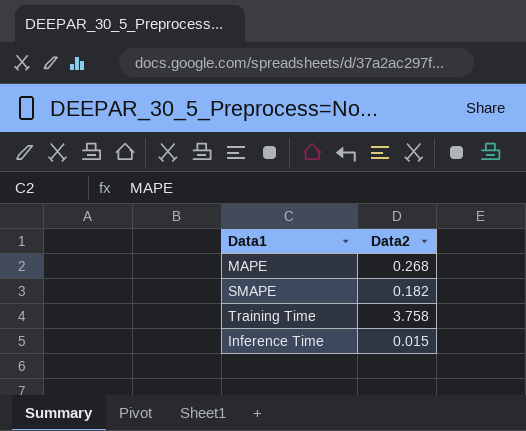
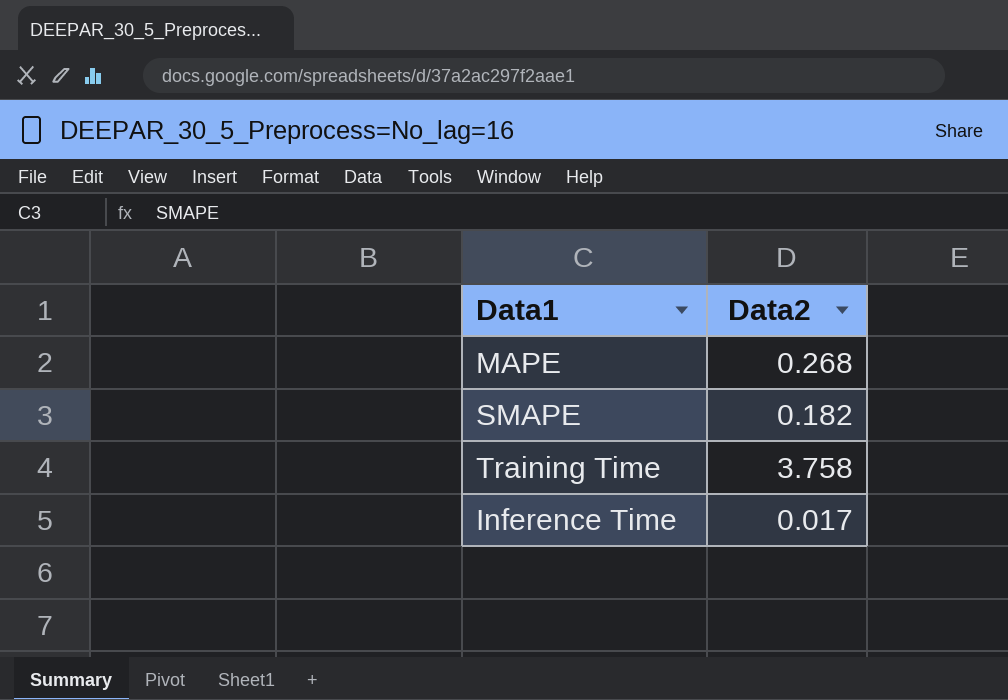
Inference Time | Data2: 0.015 -> 0.017

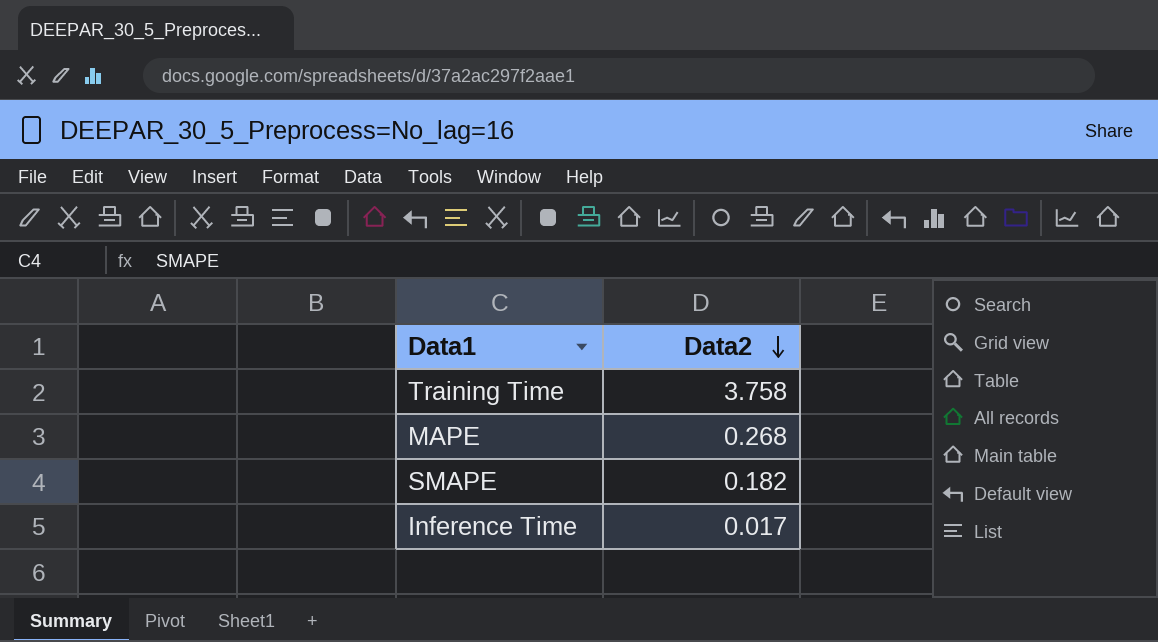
row order: none -> Data2 descending

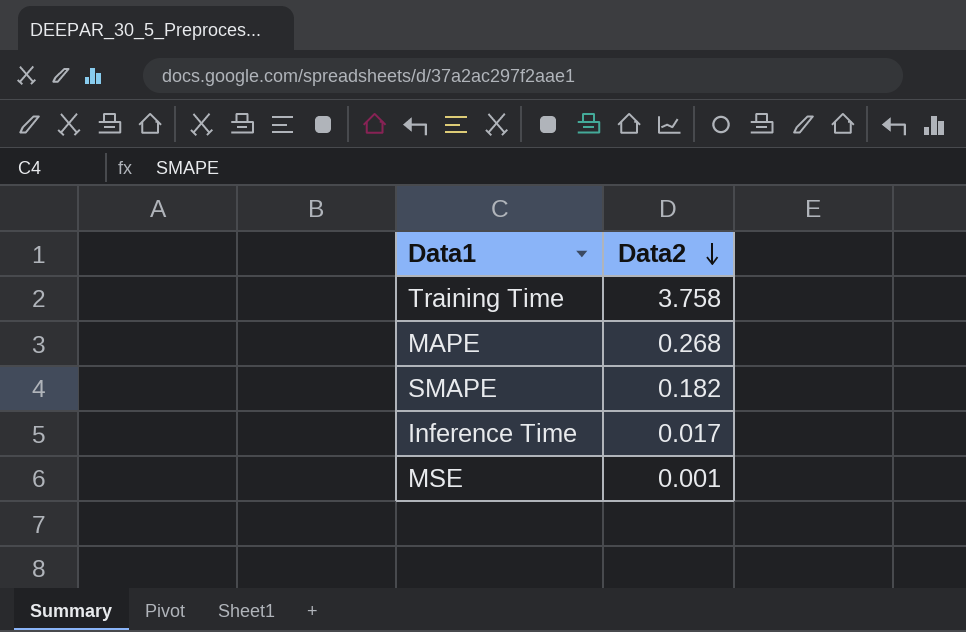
row MSE: none -> 0.001

